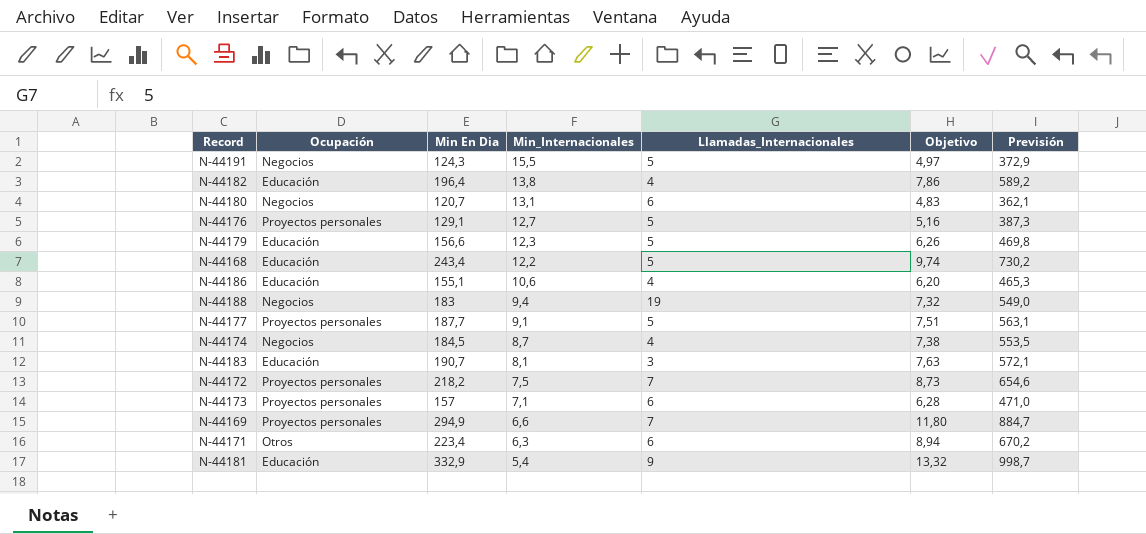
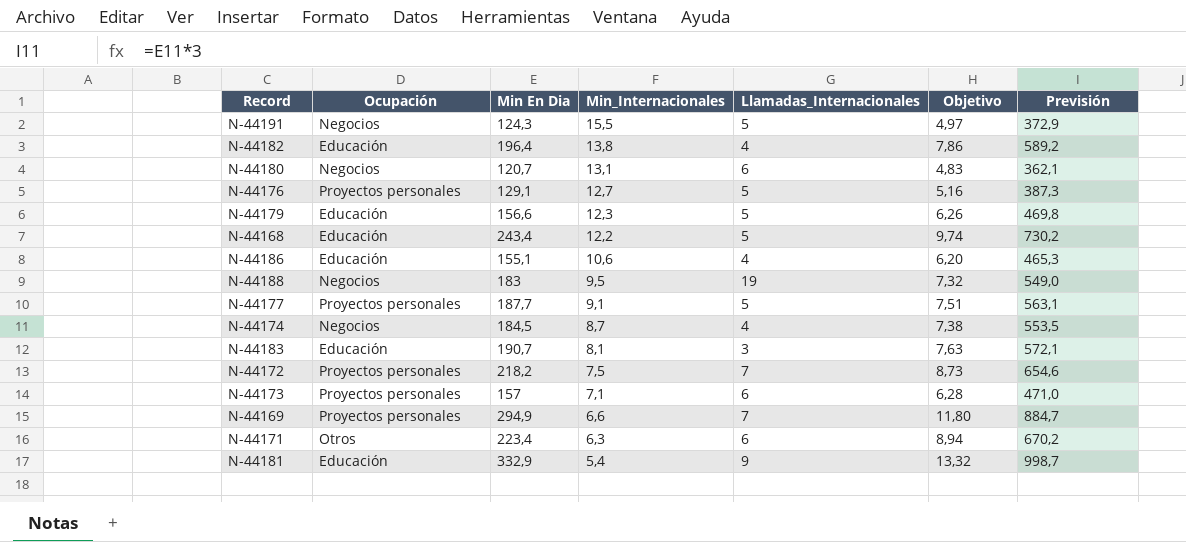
N-44188 | Min_Internacionales: 9,4 -> 9,5

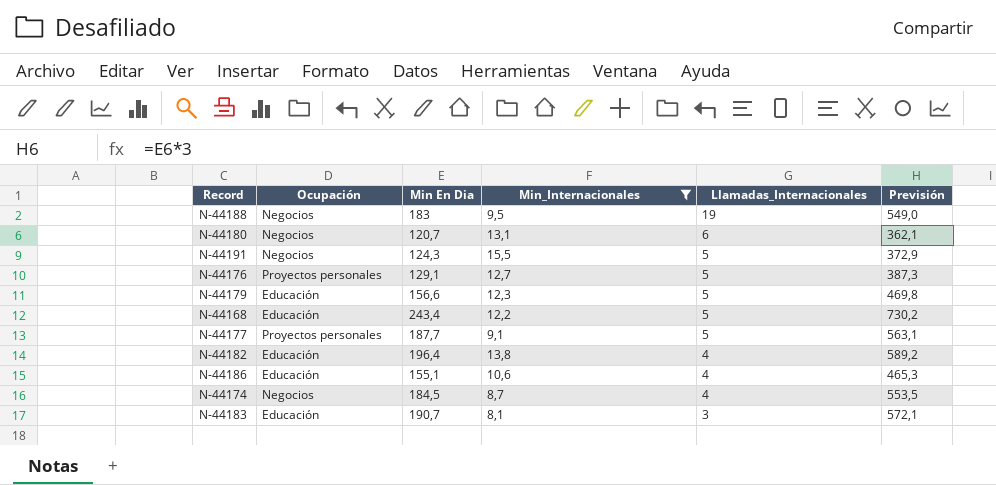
filter: none -> Min_Internacionales >= 8,1
row order: Min_Internacionales descending -> Llamadas_Internacionales descending
column Objetivo | formula: [Min En Dia] * 0,04 -> none

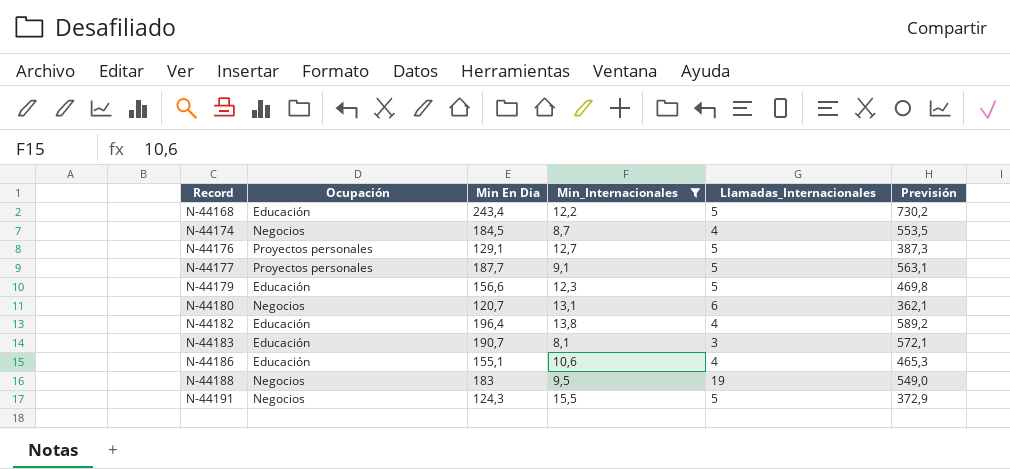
row order: Llamadas_Internacionales descending -> Record ascending

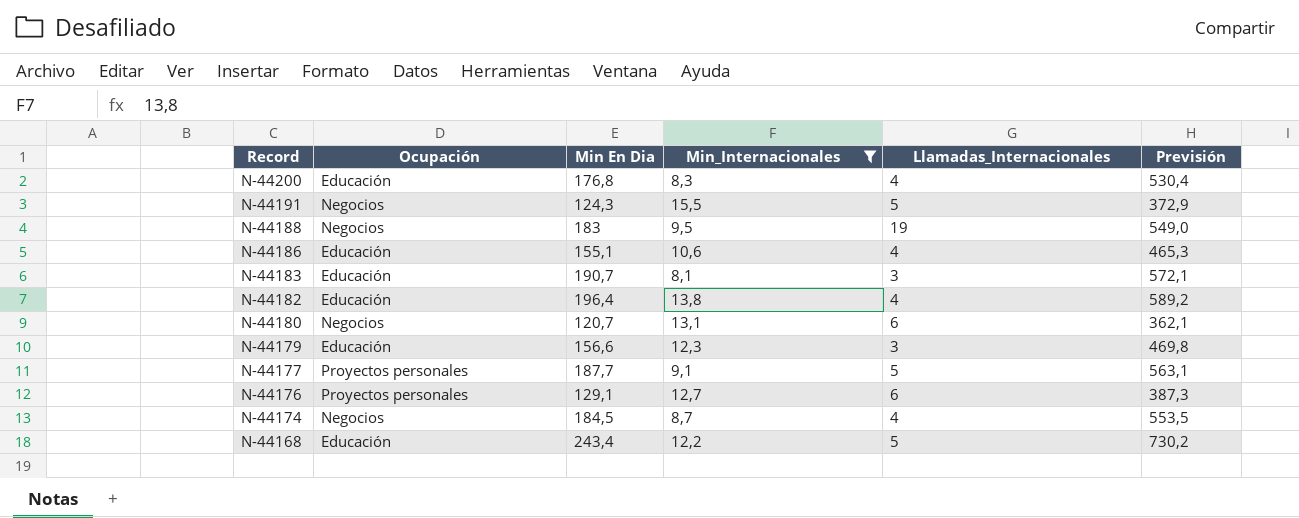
row order: Record ascending -> Record descending
row N-44200: none -> Educación | 176,8 | 8,3 | 4 | 530,4
N-44179 | Llamadas_Internacionales: 5 -> 3
N-44176 | Llamadas_Internacionales: 5 -> 6

